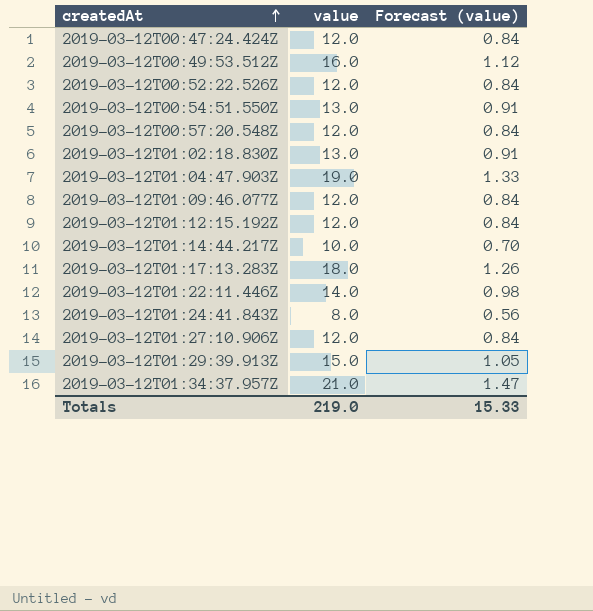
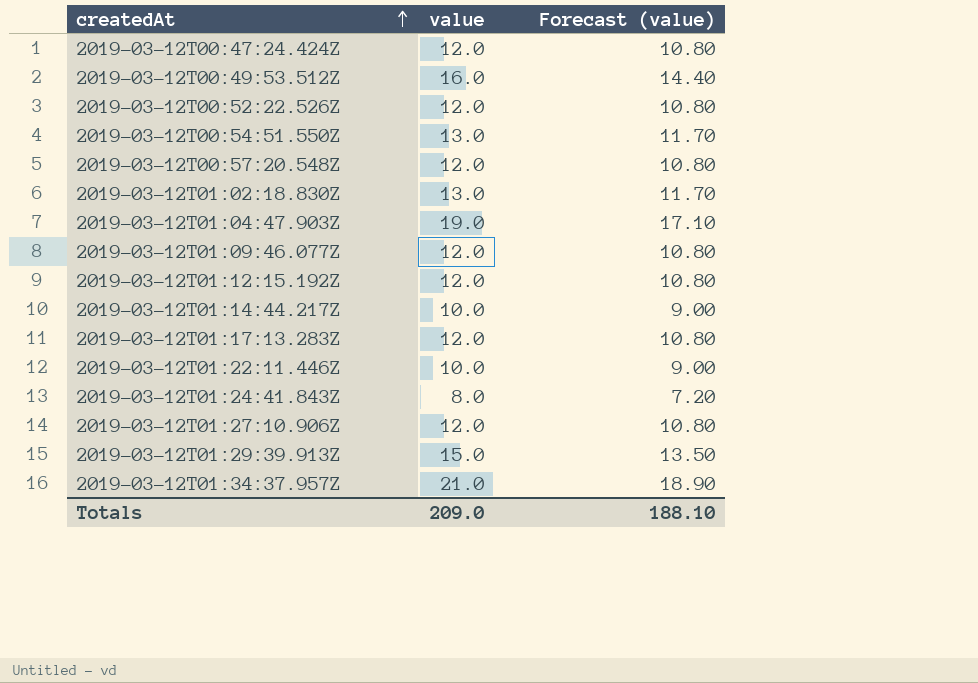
column Forecast (value) | formula: [value] * 0.07 -> [value] * 0.9
2019-03-12T01:17:13.283Z | value: 18.0 -> 12.0
2019-03-12T01:22:11.446Z | value: 14.0 -> 10.0
Totals | value: 219.0 -> 209.0
Totals | Forecast (value): 15.33 -> 188.10

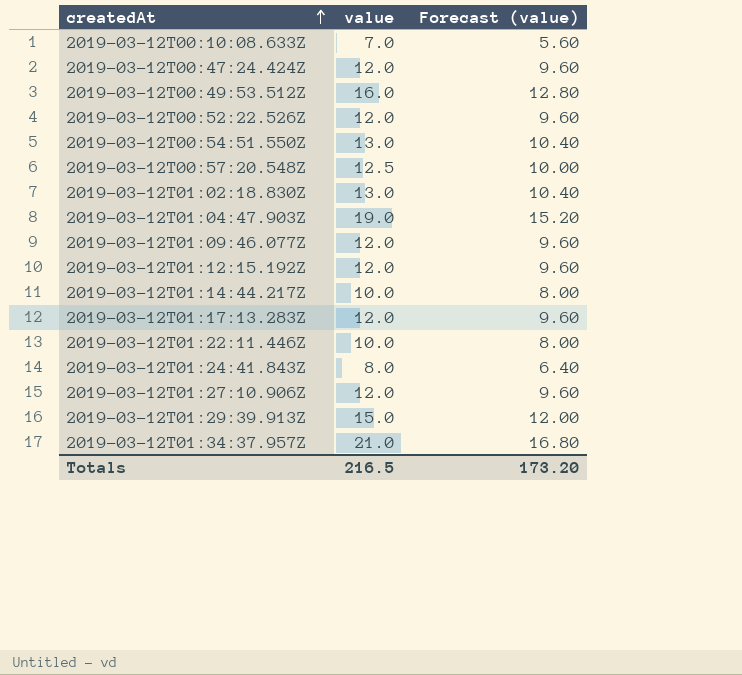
column Forecast (value) | formula: [value] * 0.9 -> [value] * 0.8
row 2019-03-12T00:10:08.633Z: none -> 7.0 | 5.60
2019-03-12T00:57:20.548Z | value: 12.0 -> 12.5
Totals | value: 209.0 -> 216.5
Totals | Forecast (value): 188.10 -> 173.20

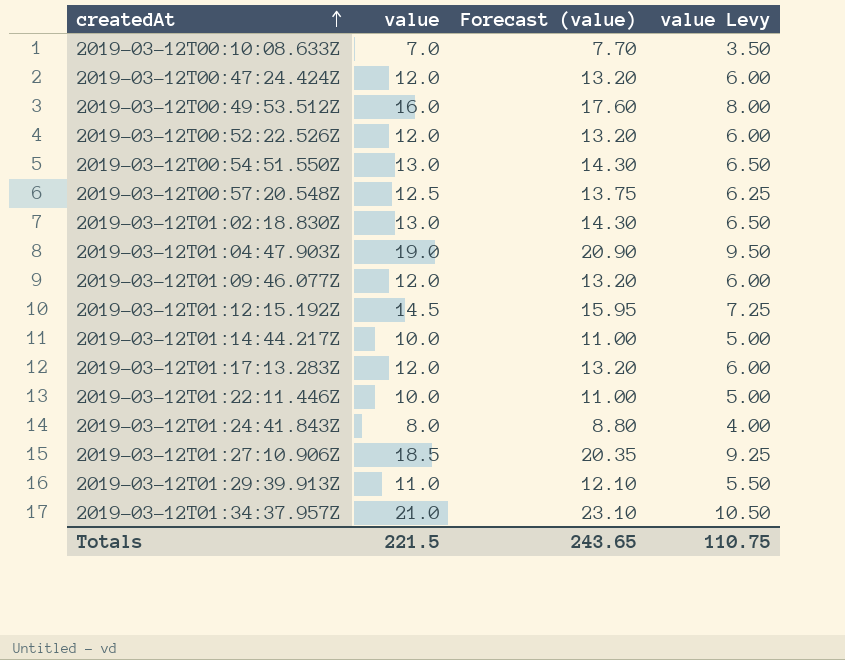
column Forecast (value) | formula: [value] * 0.8 -> [value] * 1.1
column value Levy | formula: none -> [value] * 0.5
2019-03-12T01:12:15.192Z | value: 12.0 -> 14.5
2019-03-12T01:27:10.906Z | value: 12.0 -> 18.5
2019-03-12T01:29:39.913Z | value: 15.0 -> 11.0
Totals | value: 216.5 -> 221.5
Totals | Forecast (value): 173.20 -> 243.65

